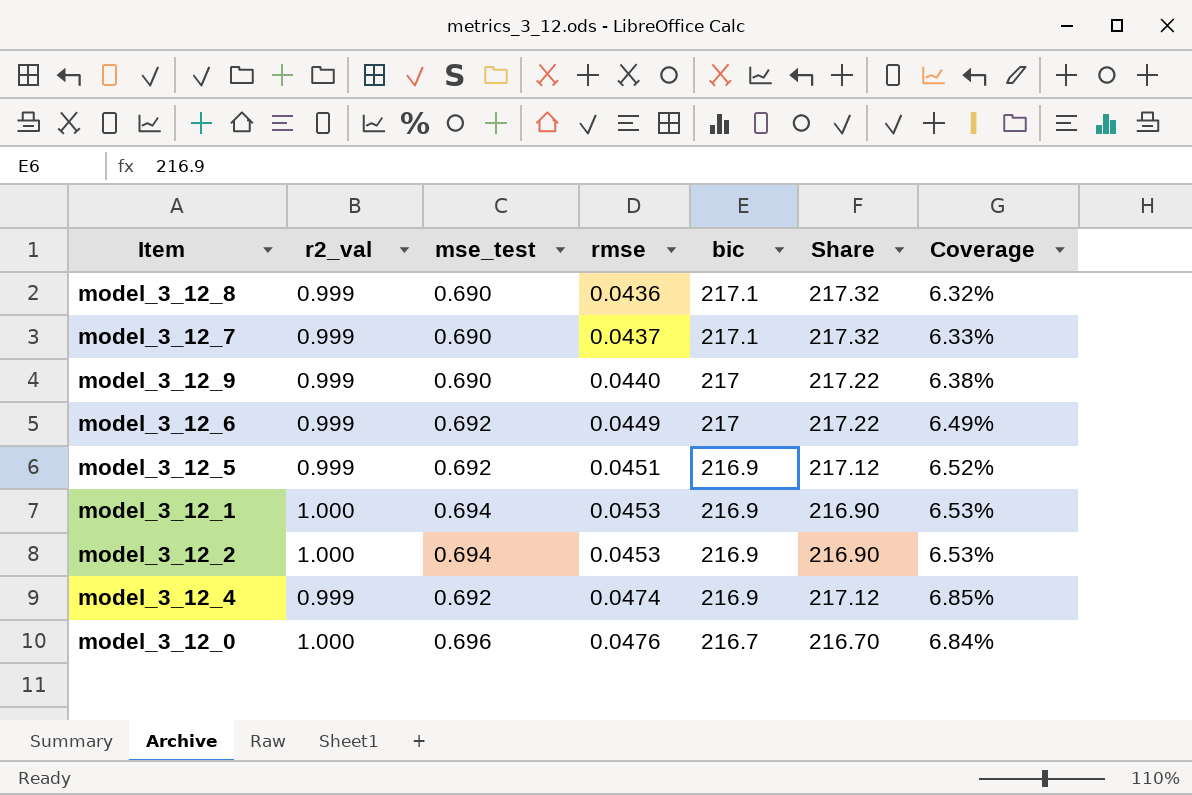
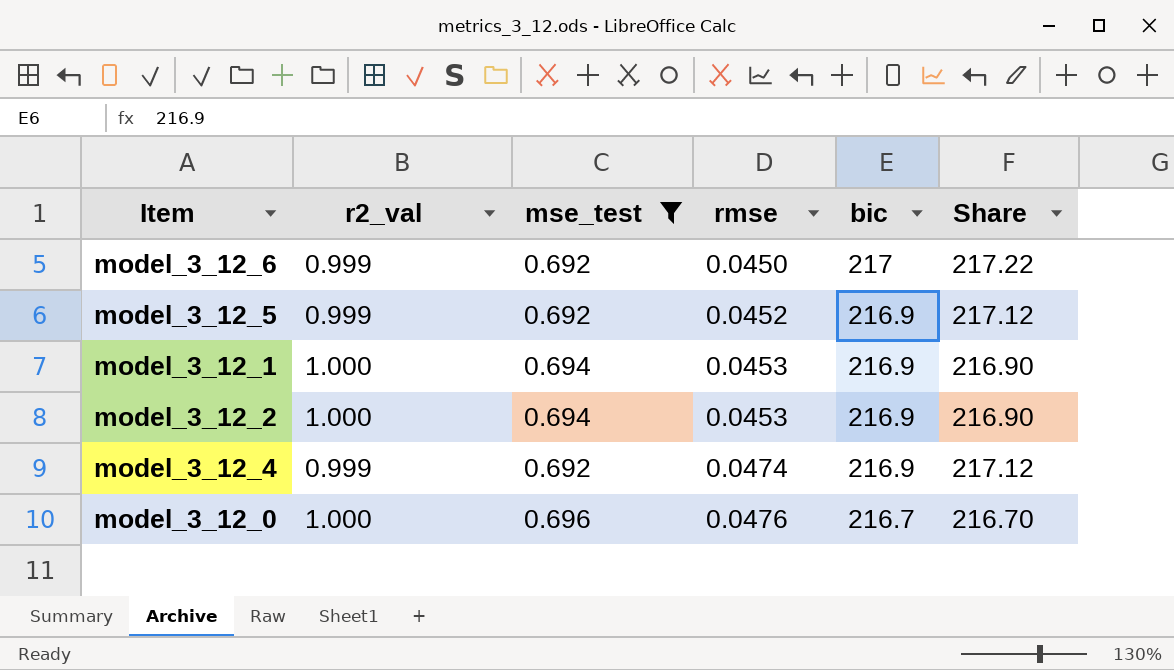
filter: none -> mse_test != 0.690
column Coverage | formula: [rmse] / [mse_test] -> none
model_3_12_6 | rmse: 0.0449 -> 0.0450
model_3_12_5 | rmse: 0.0451 -> 0.0452

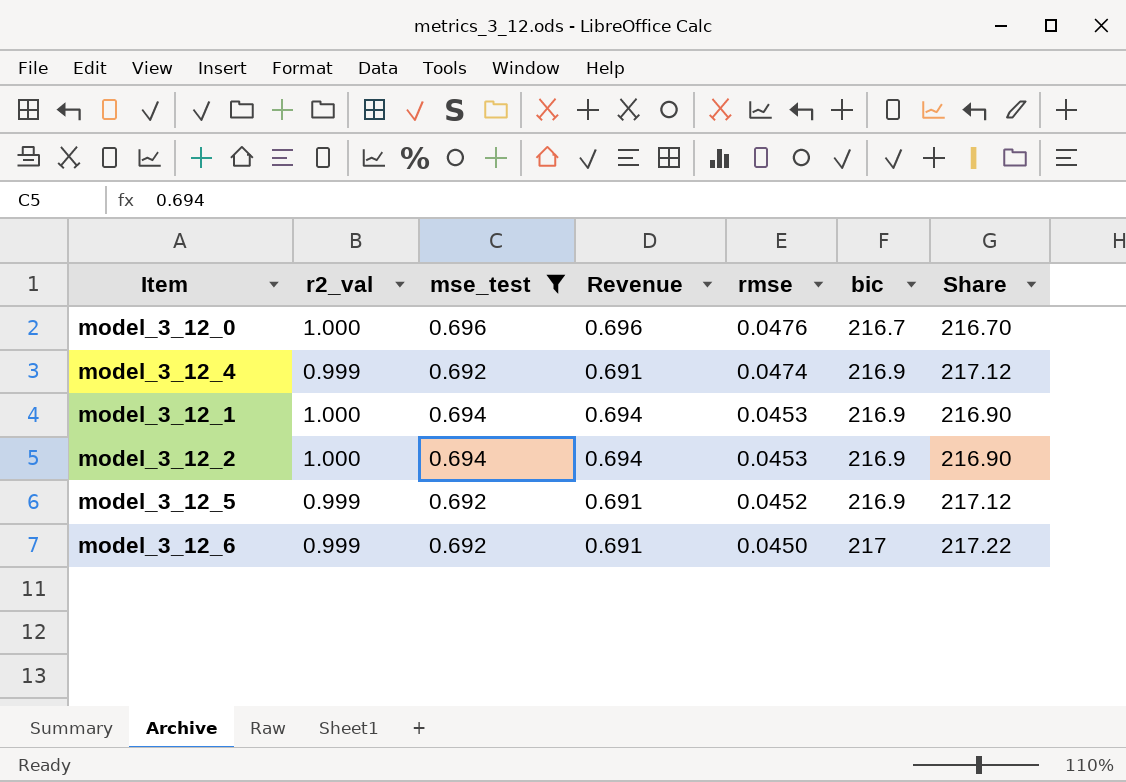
row order: rmse ascending -> rmse descending
column Revenue | formula: none -> [r2_val] * [mse_test]

